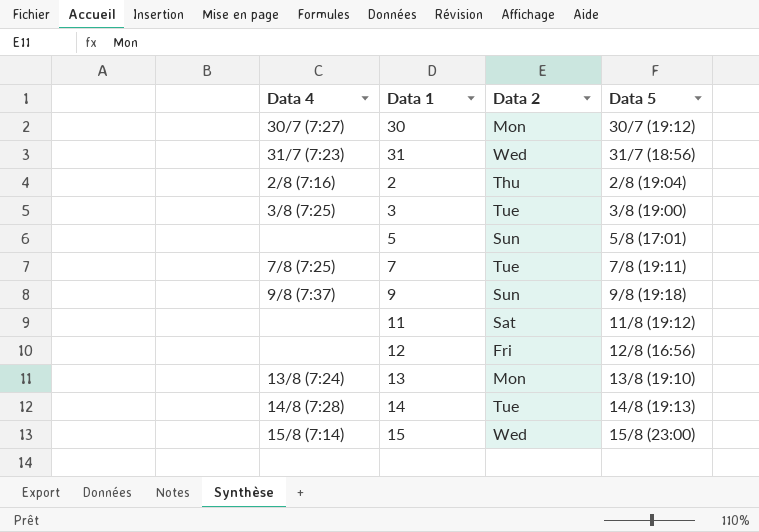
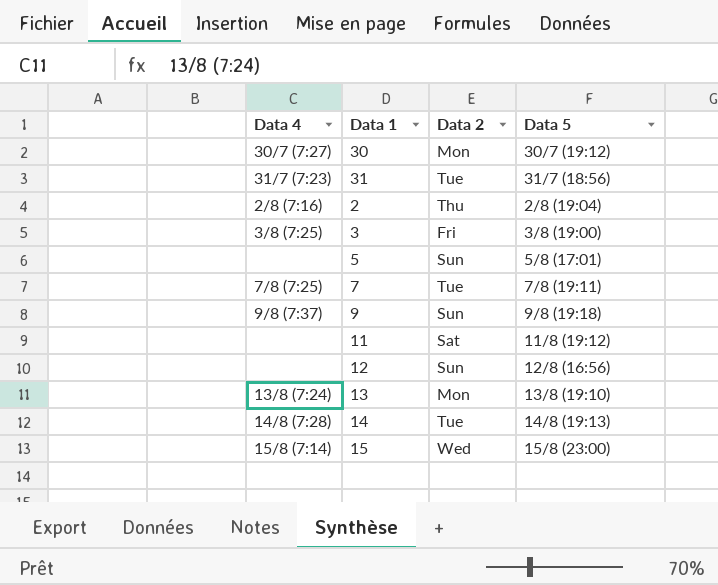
31 | Data 2: Wed -> Tue
3 | Data 2: Tue -> Fri
12 | Data 2: Fri -> Sun

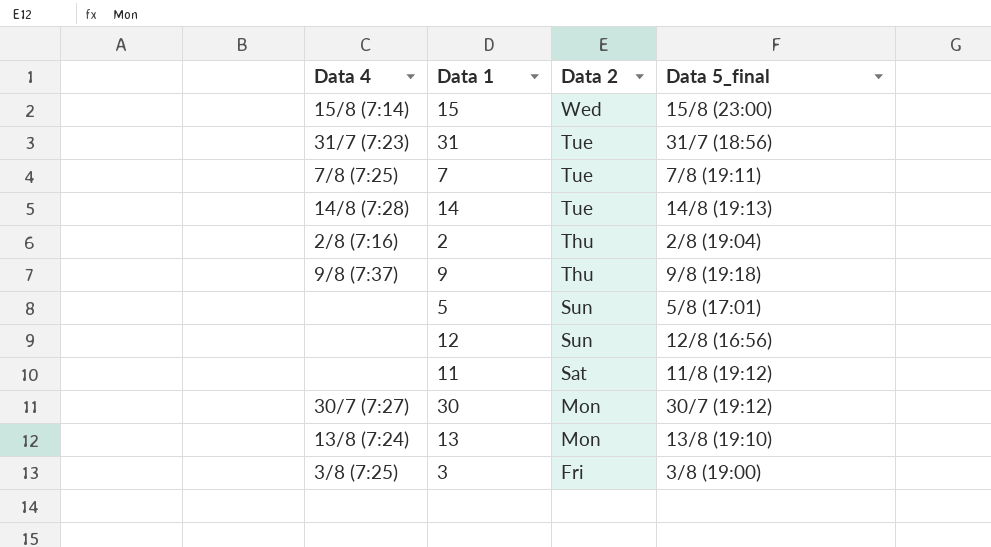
row order: none -> Data 2 descending
column name: Data 5 -> Data 5_final
9 | Data 2: Sun -> Thu

